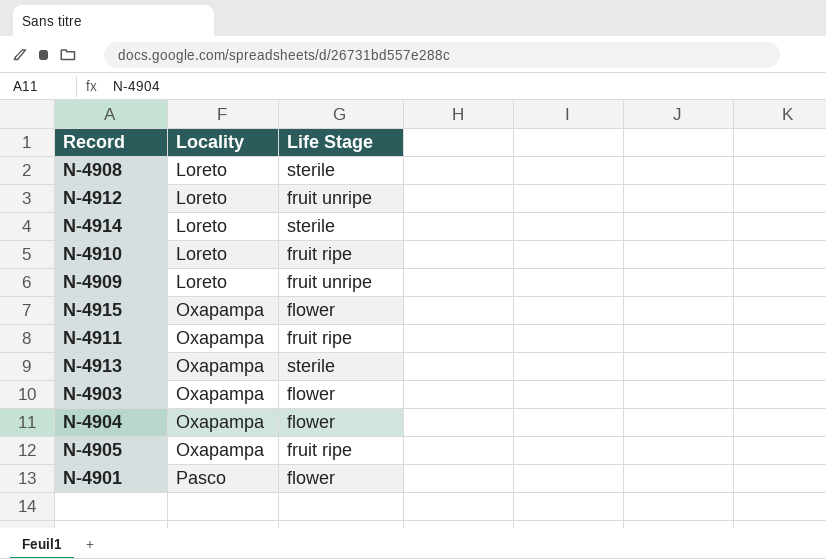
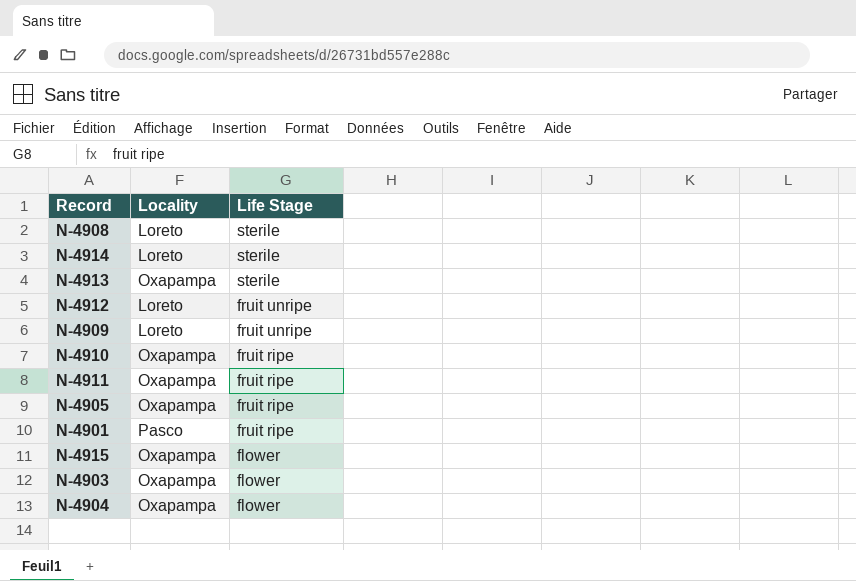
row order: Locality ascending -> Life Stage descending
N-4910 | Locality: Loreto -> Oxapampa
N-4901 | Life Stage: flower -> fruit ripe

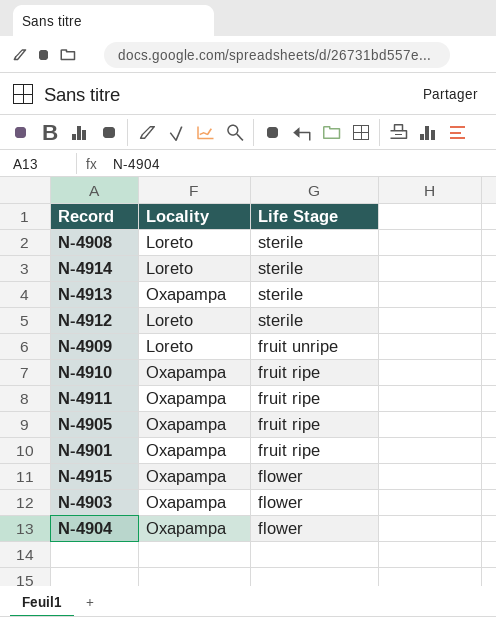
N-4912 | Life Stage: fruit unripe -> sterile
N-4901 | Locality: Pasco -> Oxapampa

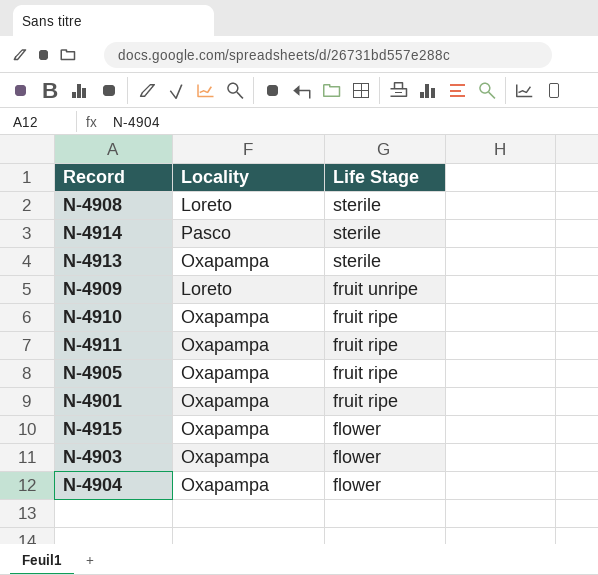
row N-4912: Loreto | sterile -> none
N-4914 | Locality: Loreto -> Pasco

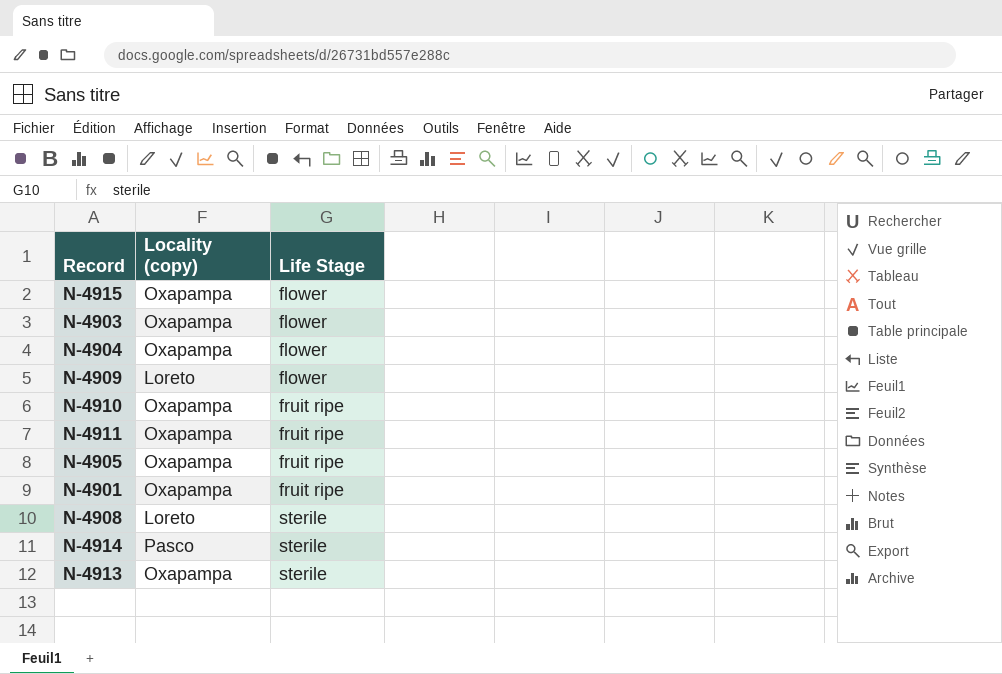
row order: Life Stage descending -> Life Stage ascending
column name: Locality -> Locality (copy)
N-4909 | Life Stage: fruit unripe -> flower

